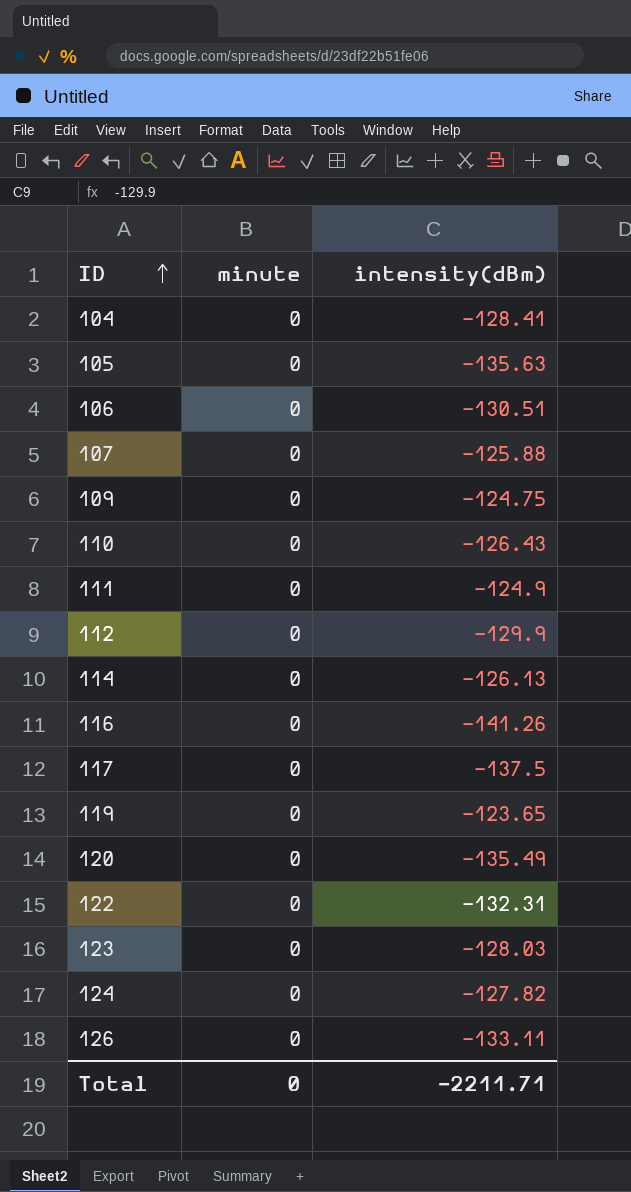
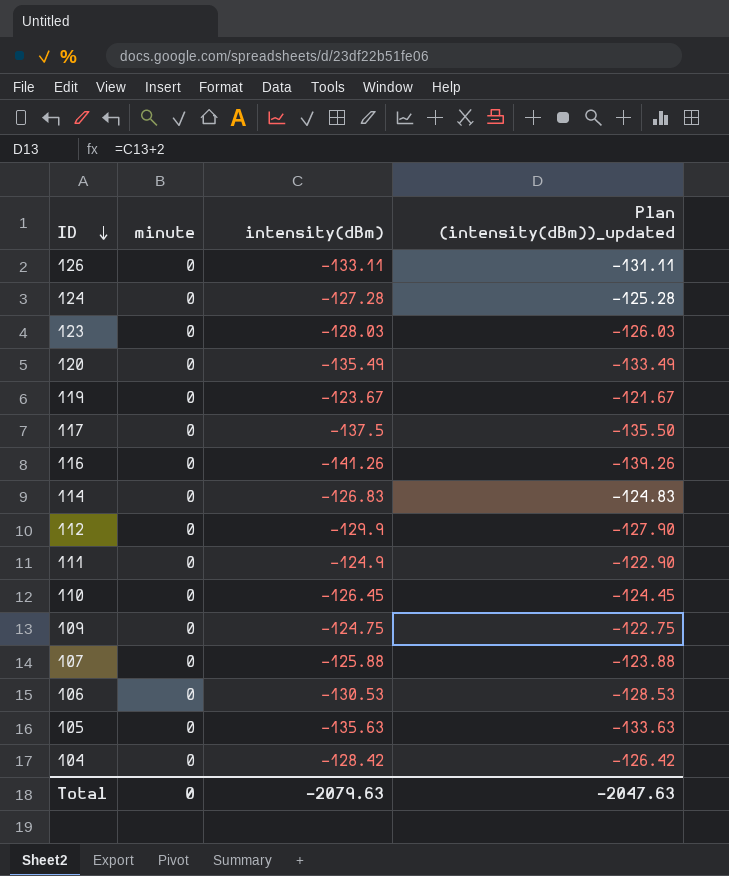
row order: ID ascending -> ID descending
column Plan (intensity(dBm))_updated | formula: none -> [intensity(dBm)] + 2
row 122: 0 | -132.31 -> none
124 | intensity(dBm): -127.82 -> -127.28
119 | intensity(dBm): -123.65 -> -123.67
114 | intensity(dBm): -126.13 -> -126.83
110 | intensity(dBm): -126.43 -> -126.45
106 | intensity(dBm): -130.51 -> -130.53
104 | intensity(dBm): -128.41 -> -128.42
Total | intensity(dBm): -2211.71 -> -2079.63

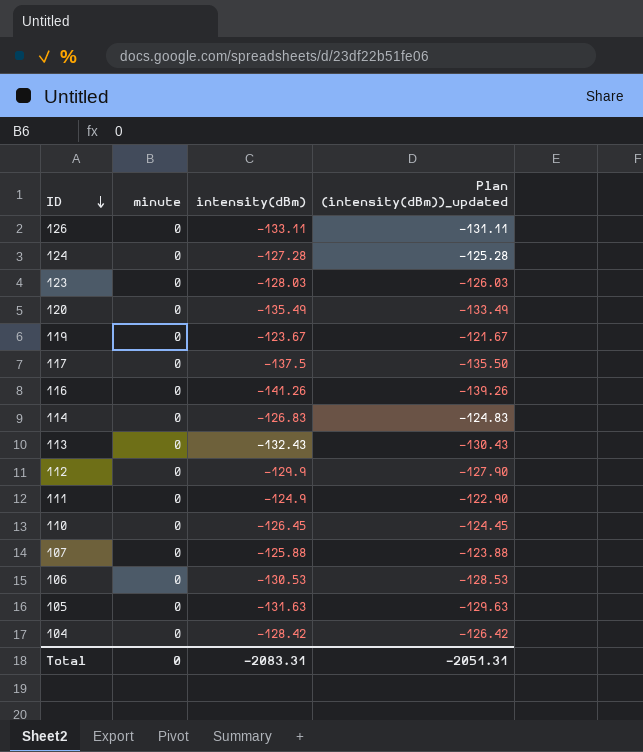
row 109: 0 | -124.75 | -122.75 -> none
row 113: none -> 0 | -132.43 | -130.43
105 | intensity(dBm): -135.63 -> -131.63
105 | Plan (intensity(dBm))_updated: -133.63 -> -129.63
Total | intensity(dBm): -2079.63 -> -2083.31
Total | Plan (intensity(dBm))_updated: -2047.63 -> -2051.31

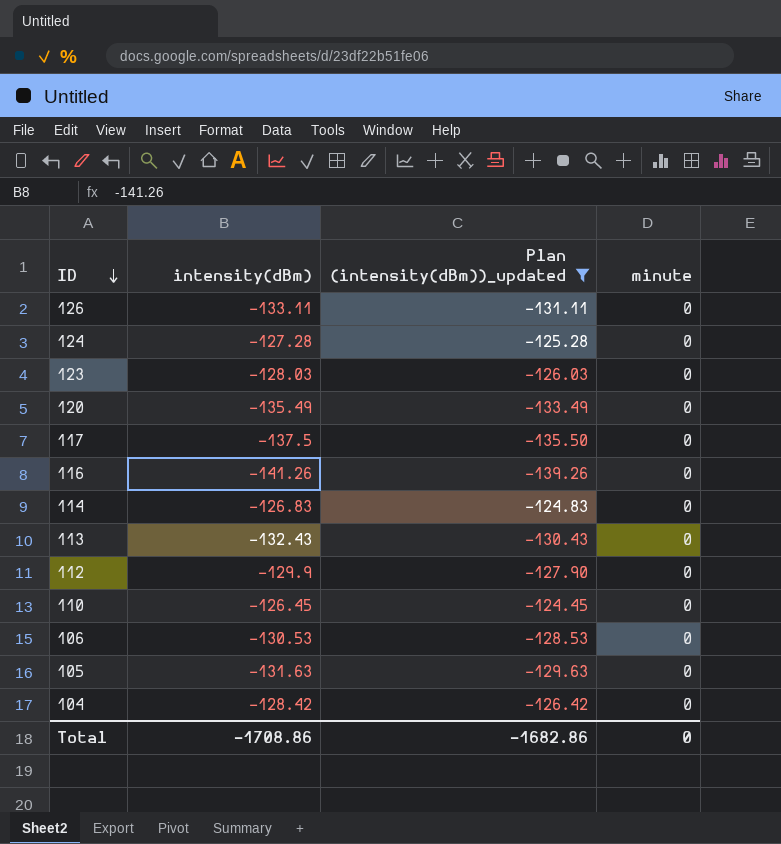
filter: none -> Plan (intensity(dBm))_updated <= -124.45
column minute | position: 2 -> 4
Total | intensity(dBm): -2083.31 -> -1708.86
Total | Plan (intensity(dBm))_updated: -2051.31 -> -1682.86

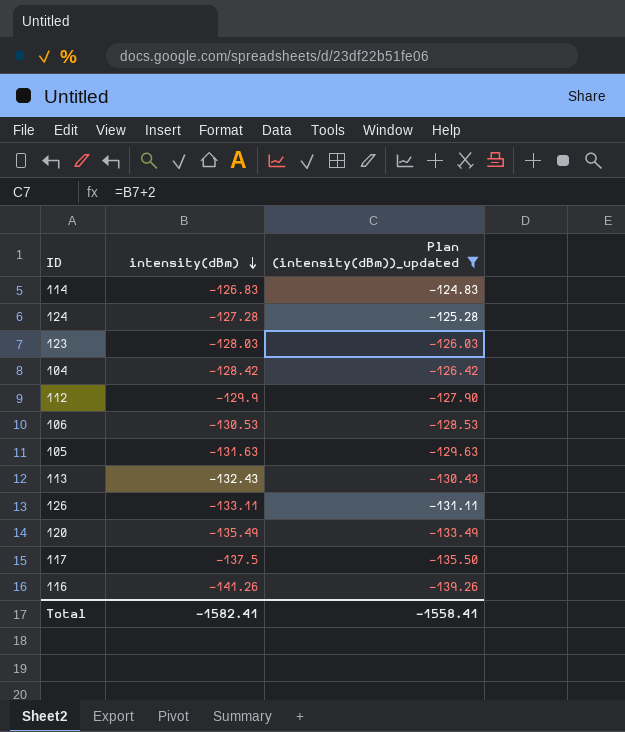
row order: ID descending -> intensity(dBm) descending
column minute | position: 4 -> none
row 110: -126.45 | -124.45 | 0 -> none
Total | intensity(dBm): -1708.86 -> -1582.41
Total | Plan (intensity(dBm))_updated: -1682.86 -> -1558.41

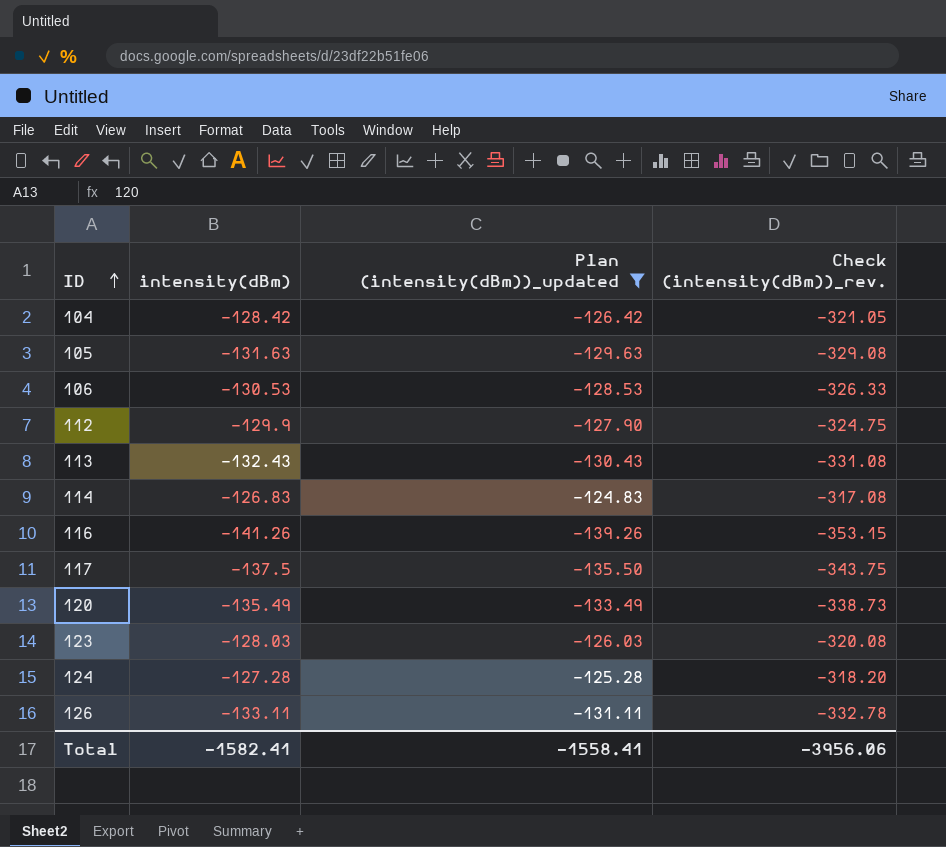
row order: intensity(dBm) descending -> ID ascending
column Check (intensity(dBm))_rev. | formula: none -> [intensity(dBm)] * 2.5

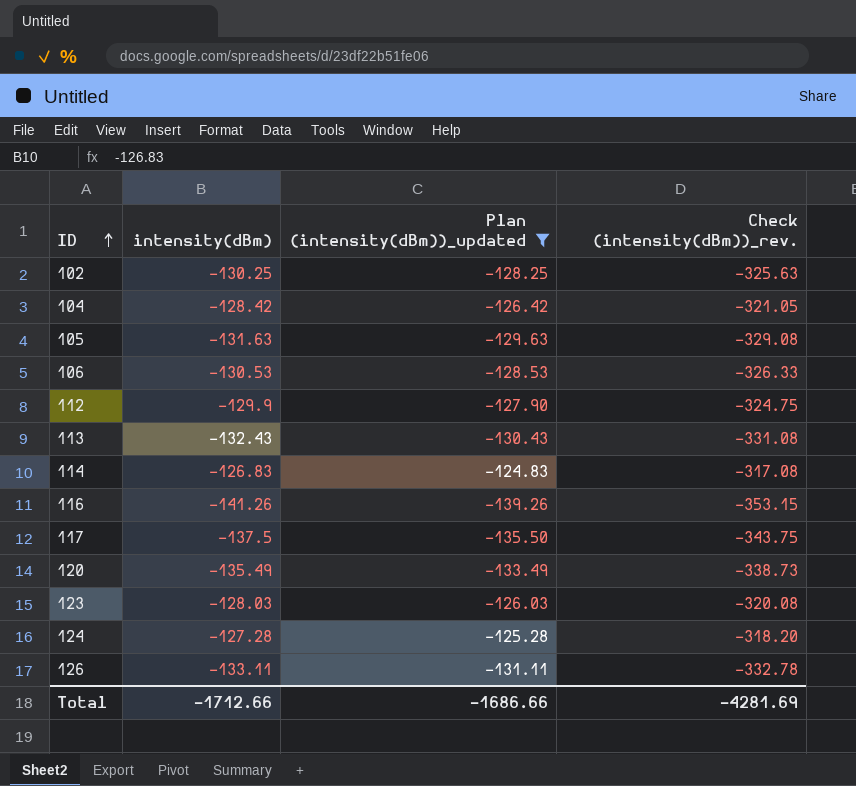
row 102: none -> -130.25 | -128.25 | -325.63
Total | intensity(dBm): -1582.41 -> -1712.66
Total | Plan (intensity(dBm))_updated: -1558.41 -> -1686.66
Total | Check (intensity(dBm))_rev.: -3956.06 -> -4281.69

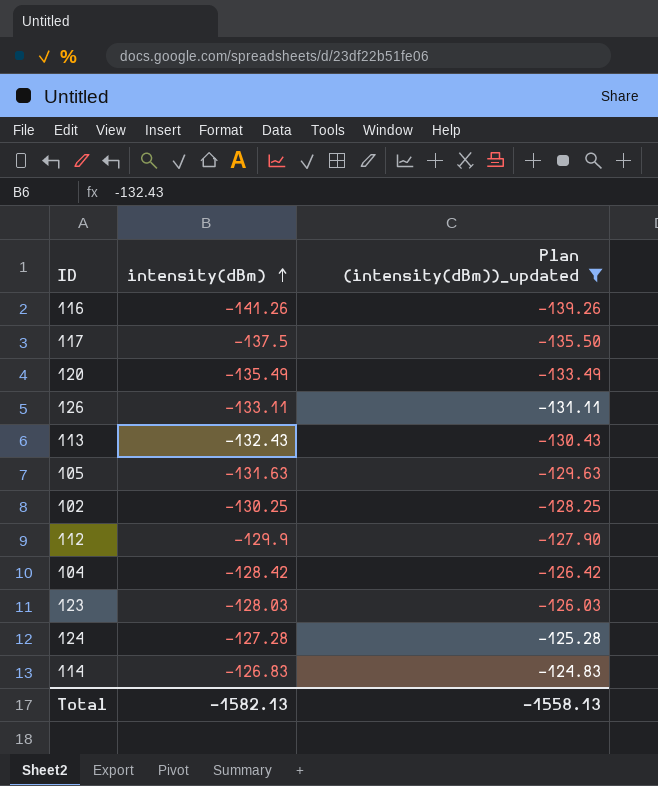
row order: ID ascending -> intensity(dBm) ascending
column Check (intensity(dBm))_rev. | formula: [intensity(dBm)] * 2.5 -> none
row 106: -130.53 | -128.53 | -326.33 -> none
Total | intensity(dBm): -1712.66 -> -1582.13
Total | Plan (intensity(dBm))_updated: -1686.66 -> -1558.13

